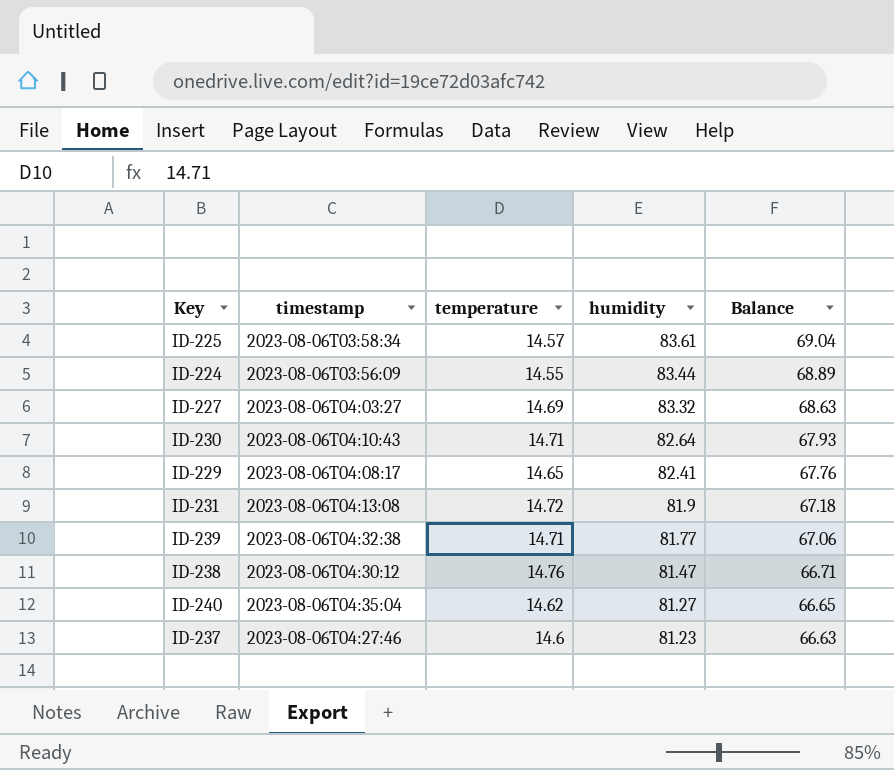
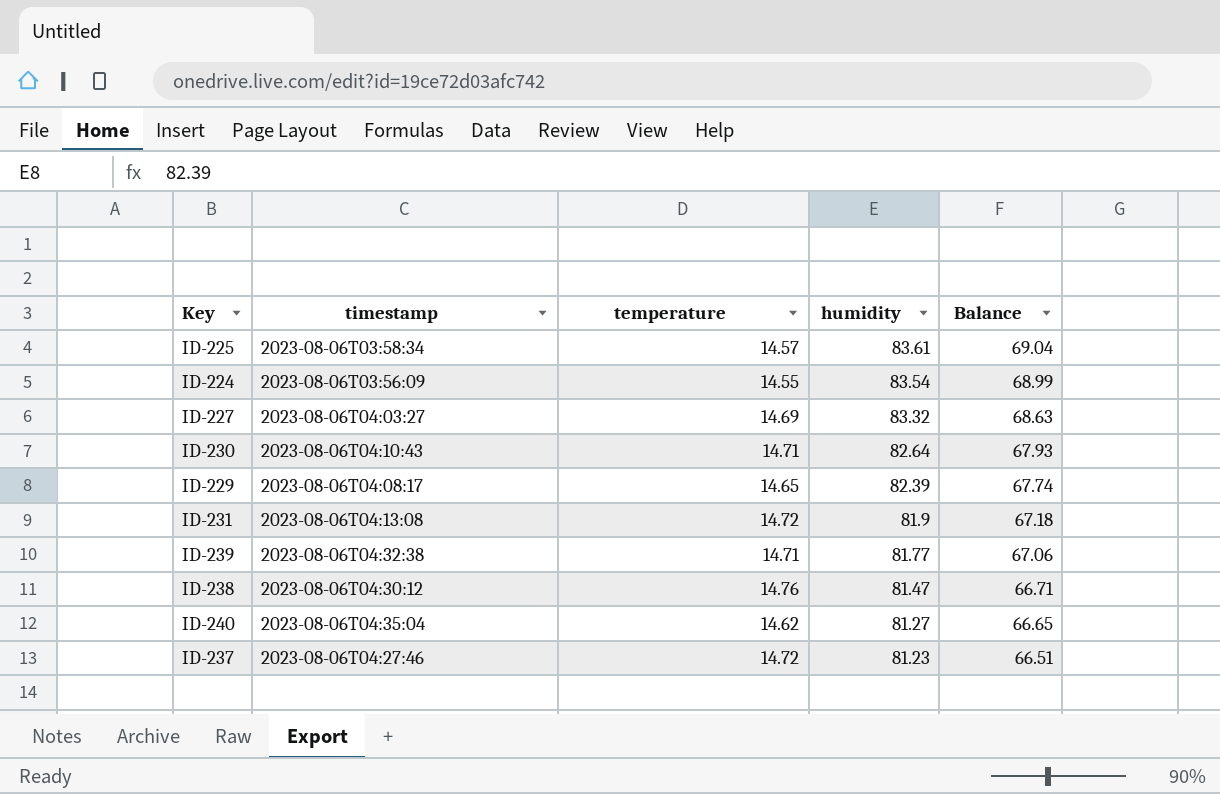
ID-224 | humidity: 83.44 -> 83.54
ID-224 | Balance: 68.89 -> 68.99
ID-229 | humidity: 82.41 -> 82.39
ID-229 | Balance: 67.76 -> 67.74
ID-237 | temperature: 14.6 -> 14.72
ID-237 | Balance: 66.63 -> 66.51

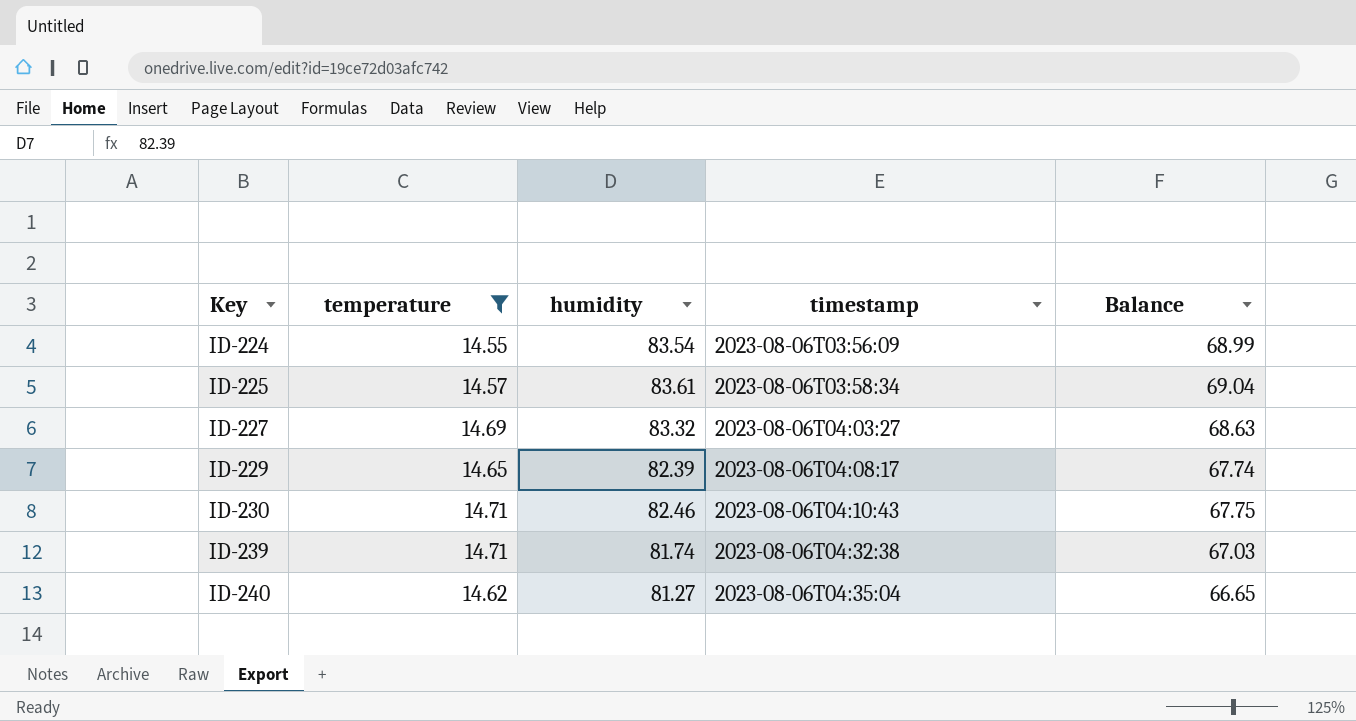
filter: none -> temperature <= 14.71
row order: humidity descending -> Key ascending
column timestamp | position: 2 -> 4
ID-230 | humidity: 82.64 -> 82.46
ID-230 | Balance: 67.93 -> 67.75
ID-239 | humidity: 81.77 -> 81.74
ID-239 | Balance: 67.06 -> 67.03

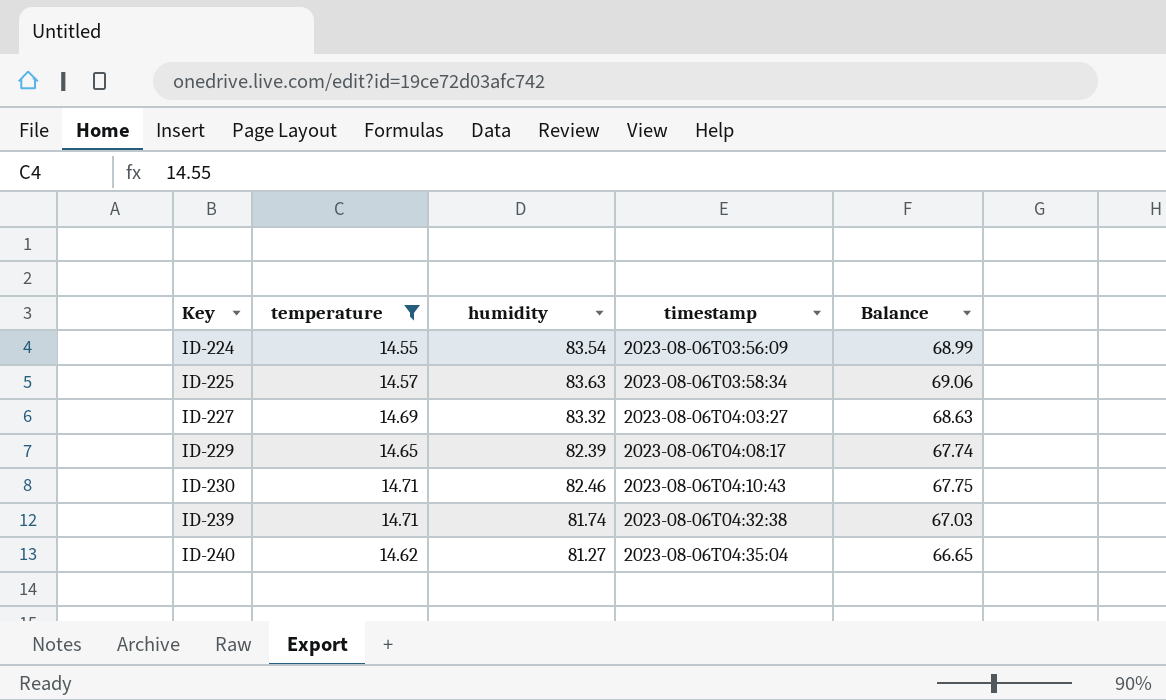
ID-225 | humidity: 83.61 -> 83.63
ID-225 | Balance: 69.04 -> 69.06

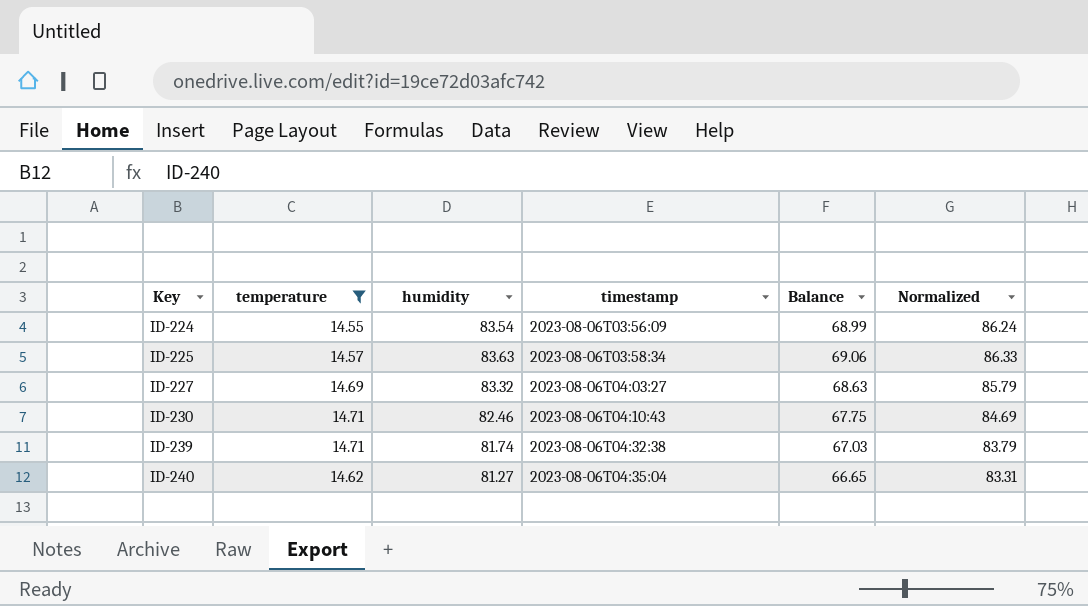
column Normalized | formula: none -> [Balance] * 1.25
row ID-229: 14.65 | 82.39 | 2023-08-06T04:08:17 | 67.74 -> none

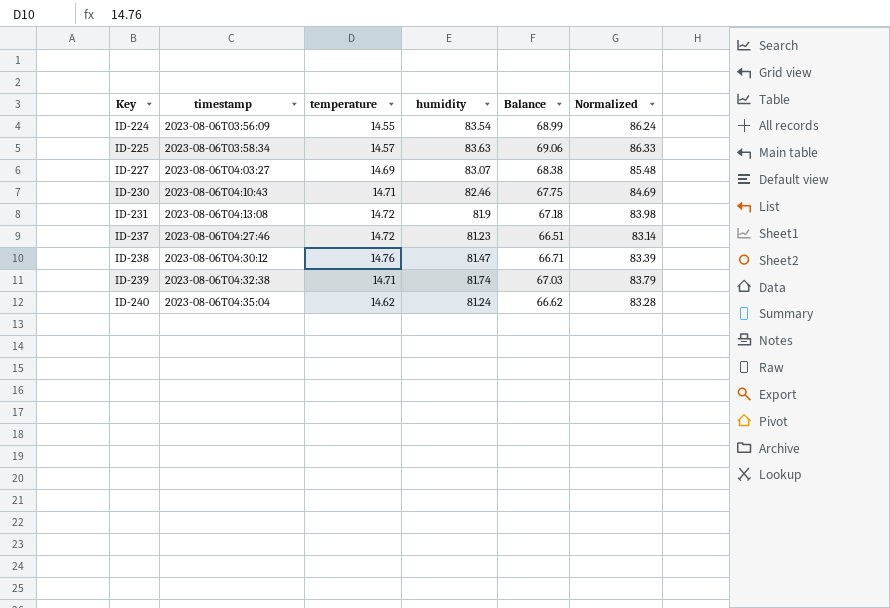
filter: temperature <= 14.71 -> none
column timestamp | position: 4 -> 2
ID-227 | humidity: 83.32 -> 83.07
ID-227 | Balance: 68.63 -> 68.38
ID-227 | Normalized: 85.79 -> 85.48
ID-240 | humidity: 81.27 -> 81.24
ID-240 | Balance: 66.65 -> 66.62
ID-240 | Normalized: 83.31 -> 83.28

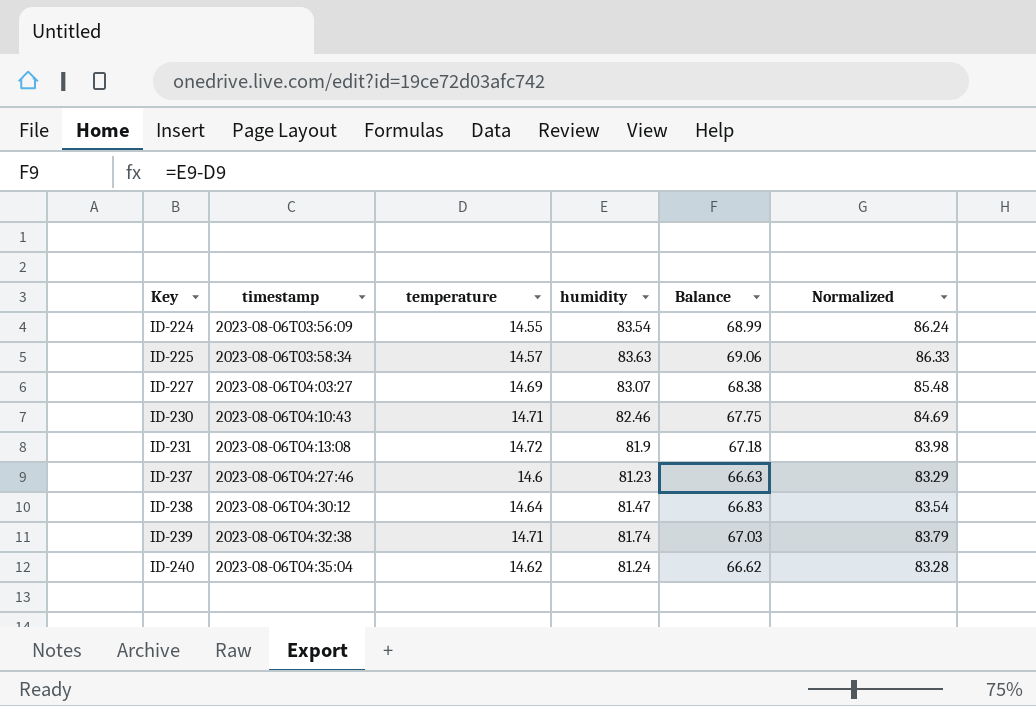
ID-237 | temperature: 14.72 -> 14.6
ID-237 | Balance: 66.51 -> 66.63
ID-237 | Normalized: 83.14 -> 83.29
ID-238 | temperature: 14.76 -> 14.64
ID-238 | Balance: 66.71 -> 66.83
ID-238 | Normalized: 83.39 -> 83.54

